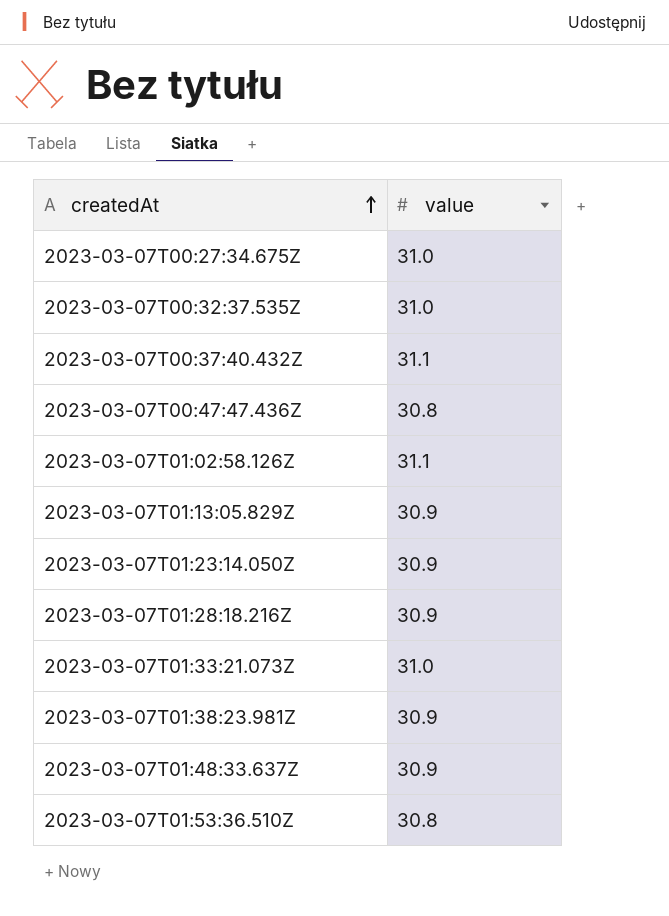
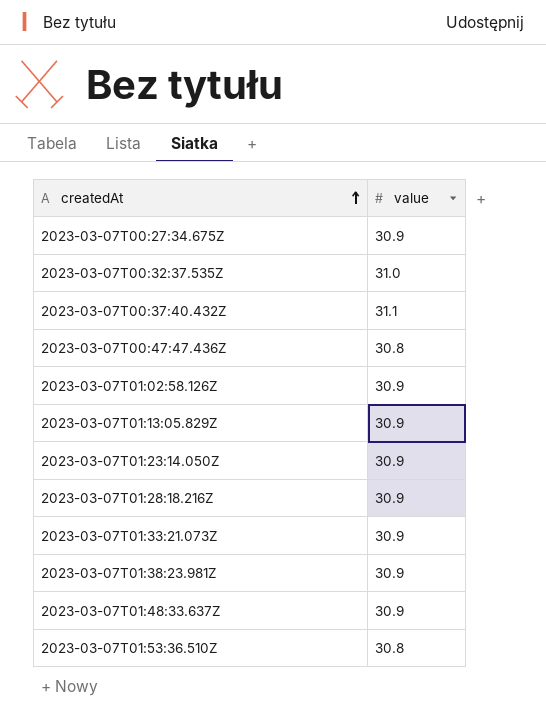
2023-03-07T00:27:34.675Z | value: 31.0 -> 30.9
2023-03-07T01:02:58.126Z | value: 31.1 -> 30.9
2023-03-07T01:33:21.073Z | value: 31.0 -> 30.9

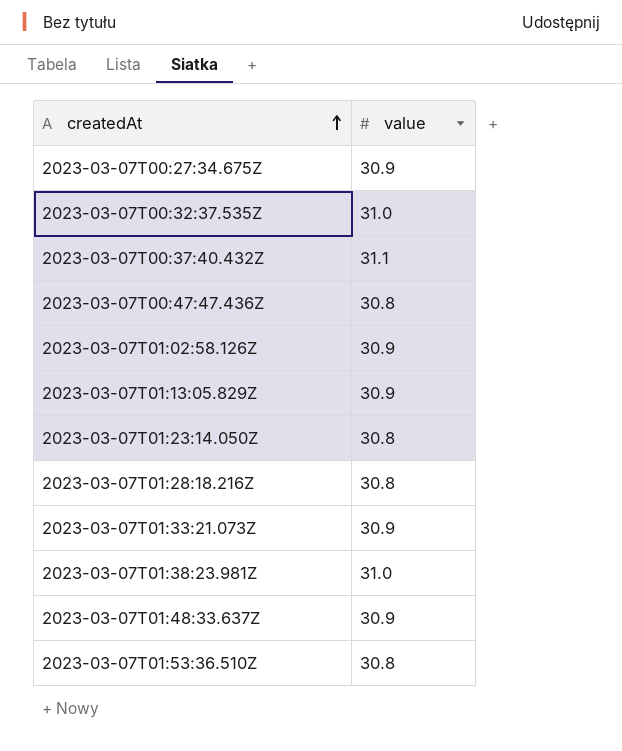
2023-03-07T01:23:14.050Z | value: 30.9 -> 30.8
2023-03-07T01:28:18.216Z | value: 30.9 -> 30.8
2023-03-07T01:38:23.981Z | value: 30.9 -> 31.0

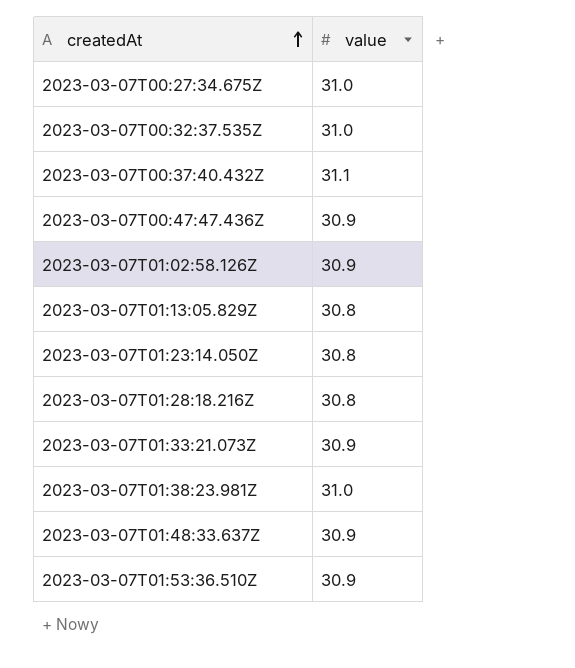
2023-03-07T00:27:34.675Z | value: 30.9 -> 31.0
2023-03-07T00:47:47.436Z | value: 30.8 -> 30.9
2023-03-07T01:13:05.829Z | value: 30.9 -> 30.8
2023-03-07T01:53:36.510Z | value: 30.8 -> 30.9

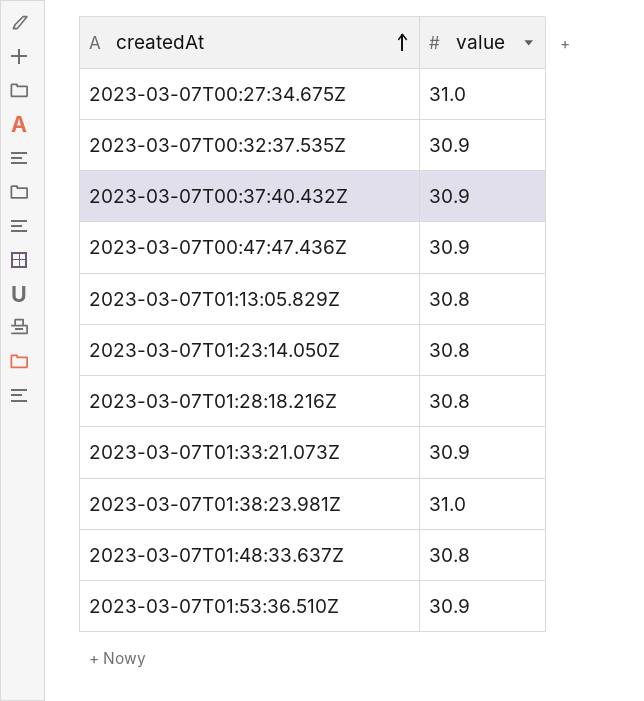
row 2023-03-07T01:02:58.126Z: 30.9 -> none
2023-03-07T00:32:37.535Z | value: 31.0 -> 30.9
2023-03-07T00:37:40.432Z | value: 31.1 -> 30.9
2023-03-07T01:48:33.637Z | value: 30.9 -> 30.8

